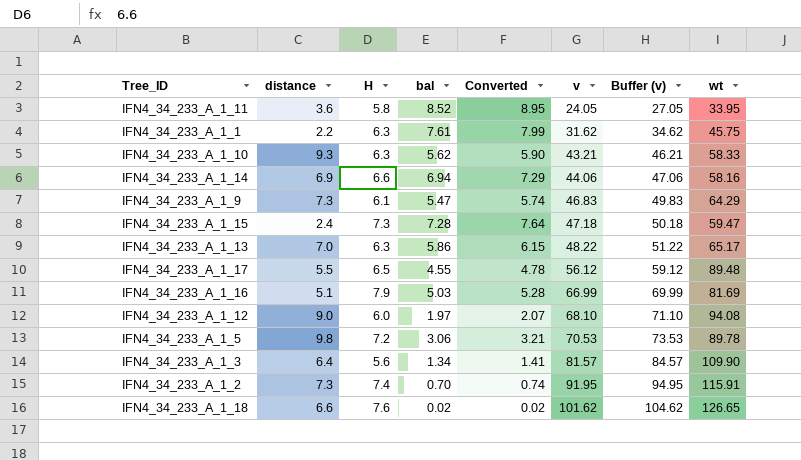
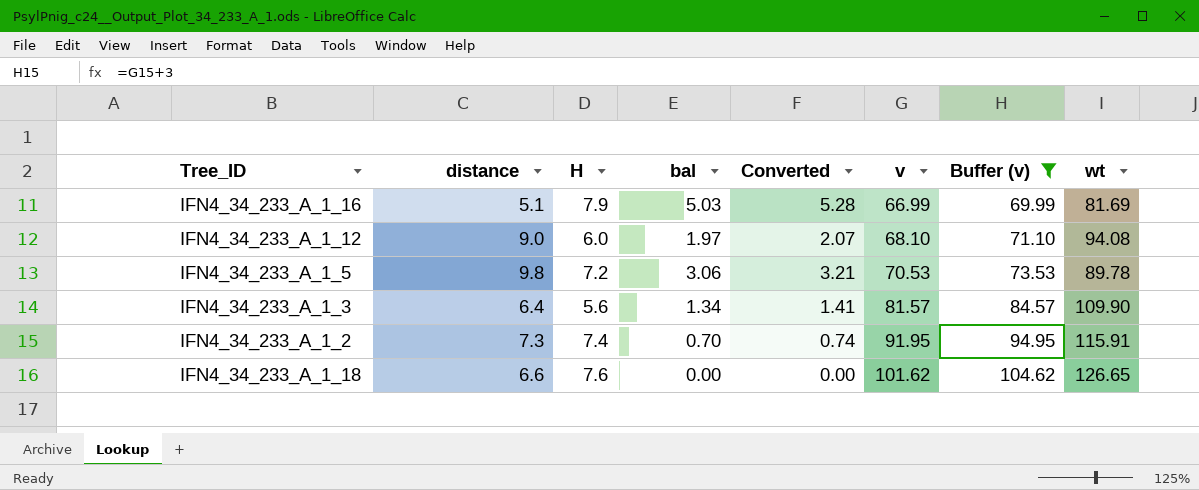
filter: none -> Buffer (v) >= 69.99
IFN4_34_233_A_1_18 | bal: 0.02 -> 0.00
IFN4_34_233_A_1_18 | Converted: 0.02 -> 0.00

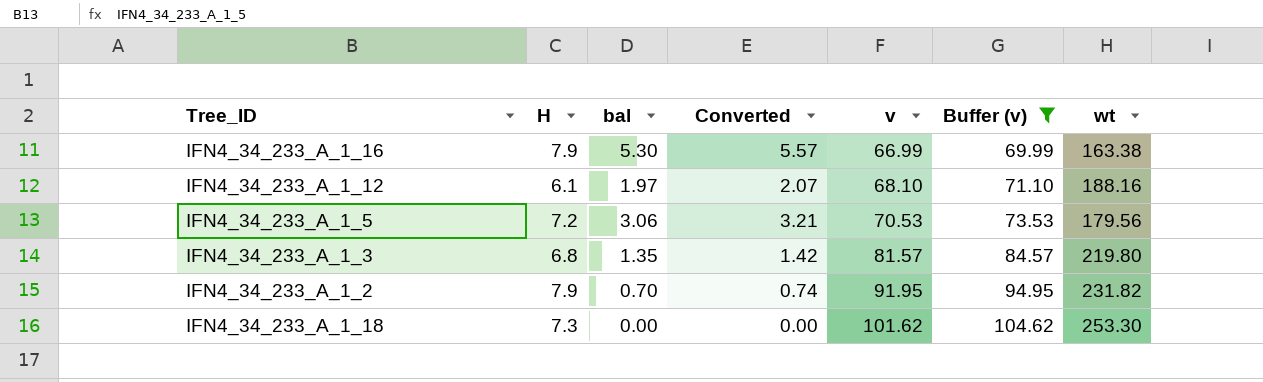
column distance | position: 2 -> none
IFN4_34_233_A_1_16 | bal: 5.03 -> 5.30
IFN4_34_233_A_1_16 | Converted: 5.28 -> 5.57
IFN4_34_233_A_1_16 | wt: 81.69 -> 163.38
IFN4_34_233_A_1_12 | H: 6.0 -> 6.1
IFN4_34_233_A_1_12 | wt: 94.08 -> 188.16
IFN4_34_233_A_1_5 | wt: 89.78 -> 179.56
IFN4_34_233_A_1_3 | H: 5.6 -> 6.8
IFN4_34_233_A_1_3 | bal: 1.34 -> 1.35
IFN4_34_233_A_1_3 | Converted: 1.41 -> 1.42
IFN4_34_233_A_1_3 | wt: 109.90 -> 219.80
IFN4_34_233_A_1_2 | H: 7.4 -> 7.9
IFN4_34_233_A_1_2 | wt: 115.91 -> 231.82
IFN4_34_233_A_1_18 | H: 7.6 -> 7.3
IFN4_34_233_A_1_18 | wt: 126.65 -> 253.30

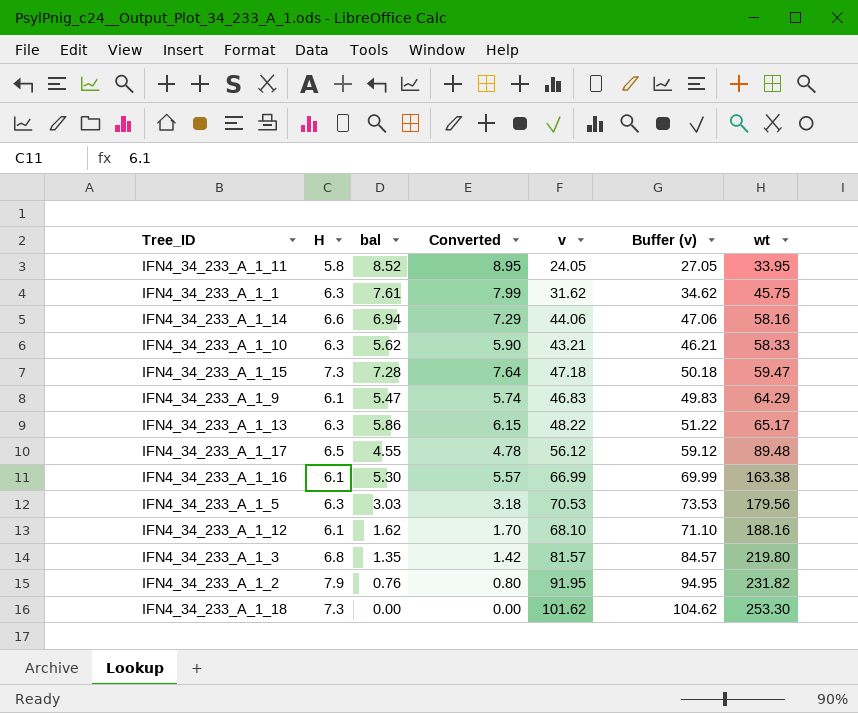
filter: Buffer (v) >= 69.99 -> none
row order: v ascending -> wt ascending
IFN4_34_233_A_1_16 | H: 7.9 -> 6.1
IFN4_34_233_A_1_5 | H: 7.2 -> 6.3
IFN4_34_233_A_1_5 | bal: 3.06 -> 3.03
IFN4_34_233_A_1_5 | Converted: 3.21 -> 3.18
IFN4_34_233_A_1_12 | bal: 1.97 -> 1.62
IFN4_34_233_A_1_12 | Converted: 2.07 -> 1.70
IFN4_34_233_A_1_2 | bal: 0.70 -> 0.76
IFN4_34_233_A_1_2 | Converted: 0.74 -> 0.80

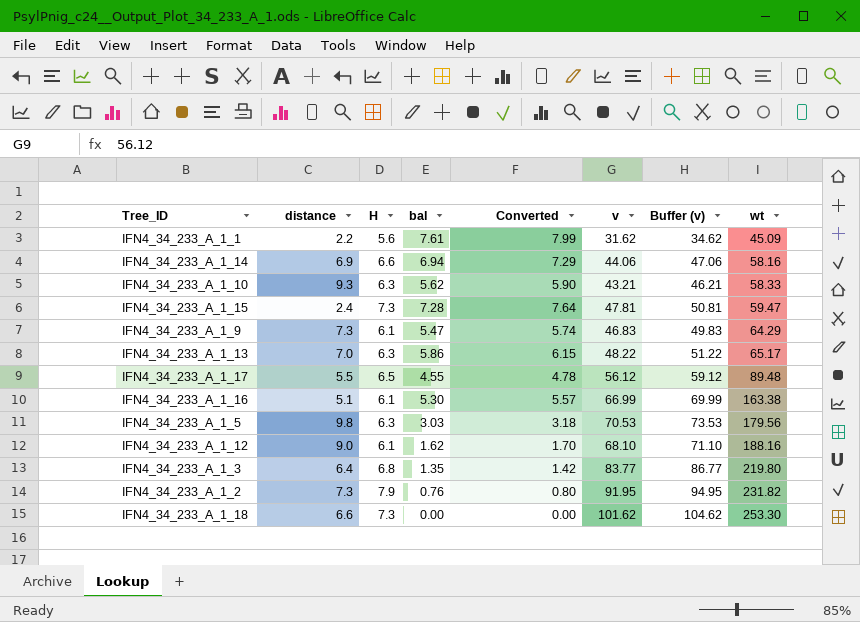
column distance | position: none -> 2
row IFN4_34_233_A_1_11: 5.8 | 8.52 | 8.95 | 24.05 | 27.05 | 33.95 -> none
IFN4_34_233_A_1_1 | H: 6.3 -> 5.6
IFN4_34_233_A_1_1 | wt: 45.75 -> 45.09
IFN4_34_233_A_1_15 | v: 47.18 -> 47.81
IFN4_34_233_A_1_15 | Buffer (v): 50.18 -> 50.81
IFN4_34_233_A_1_3 | v: 81.57 -> 83.77
IFN4_34_233_A_1_3 | Buffer (v): 84.57 -> 86.77

